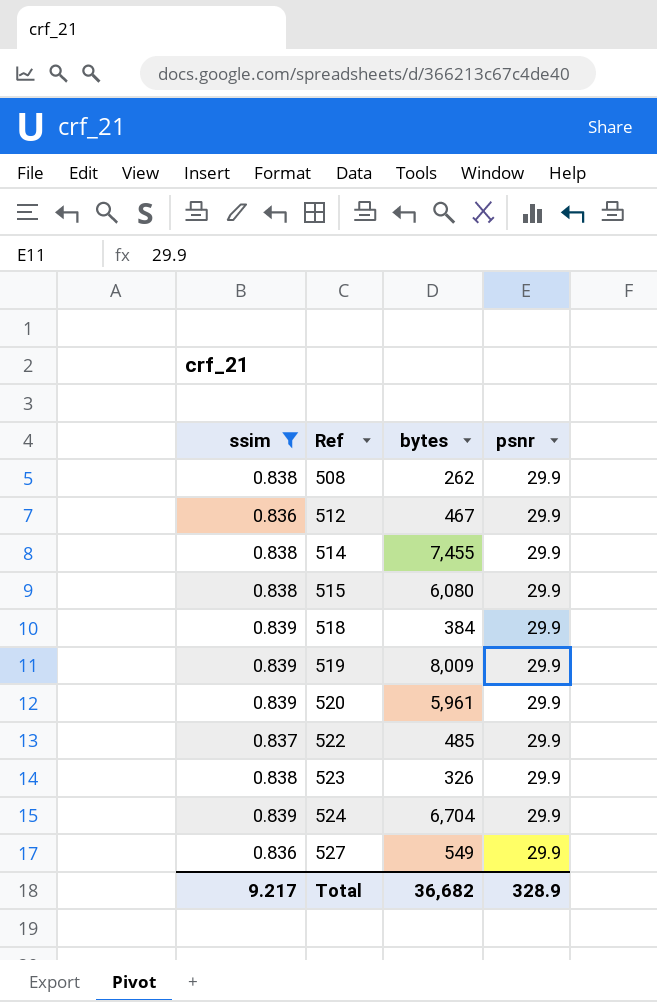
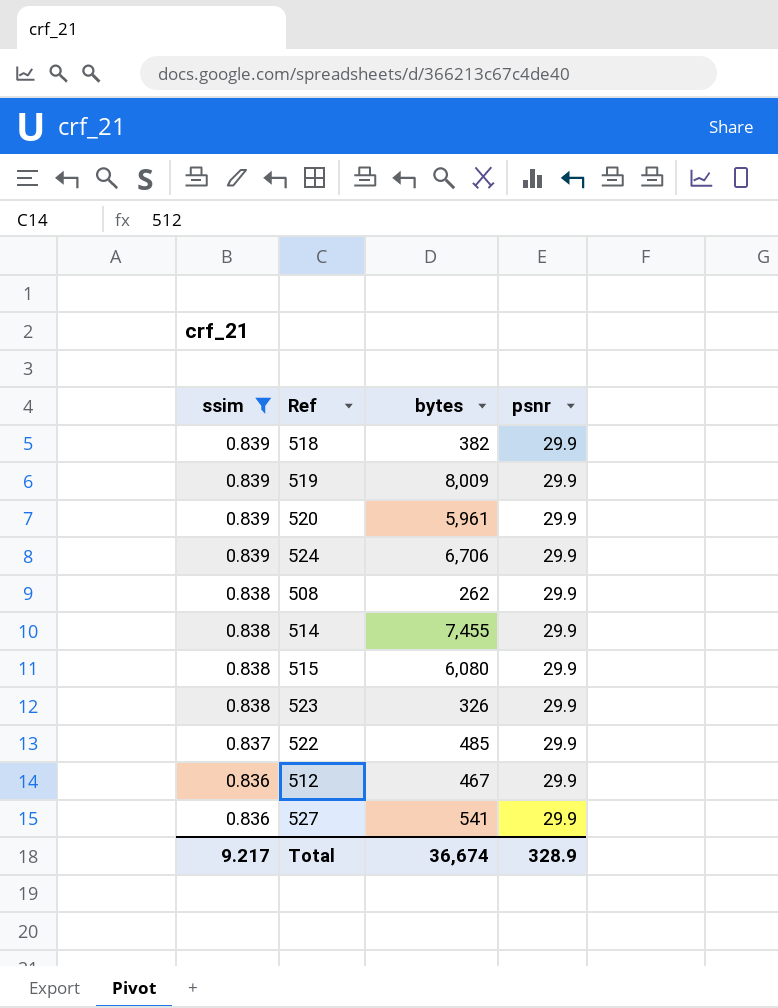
row order: Ref ascending -> ssim descending
518 | bytes: 384 -> 382
524 | bytes: 6,704 -> 6,706
527 | bytes: 549 -> 541
Total | bytes: 36,682 -> 36,674

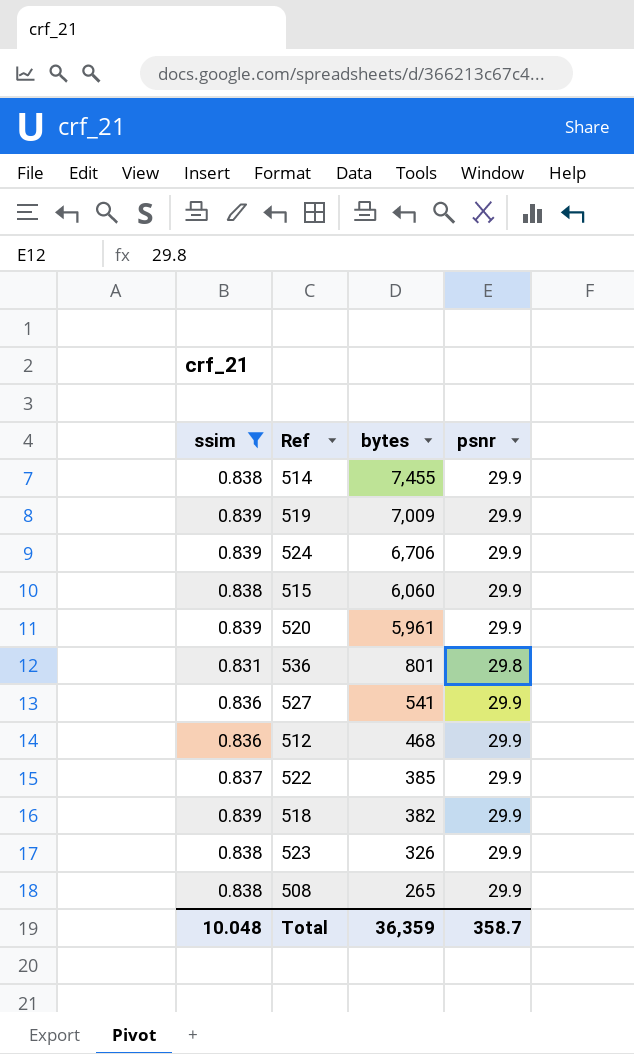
row order: ssim descending -> bytes descending
519 | bytes: 8,009 -> 7,009
515 | bytes: 6,080 -> 6,060
row 536: none -> 0.831 | 801 | 29.8
512 | bytes: 467 -> 468
522 | bytes: 485 -> 385
508 | bytes: 262 -> 265
Total | ssim: 9.217 -> 10.048
Total | bytes: 36,674 -> 36,359
Total | psnr: 328.9 -> 358.7

